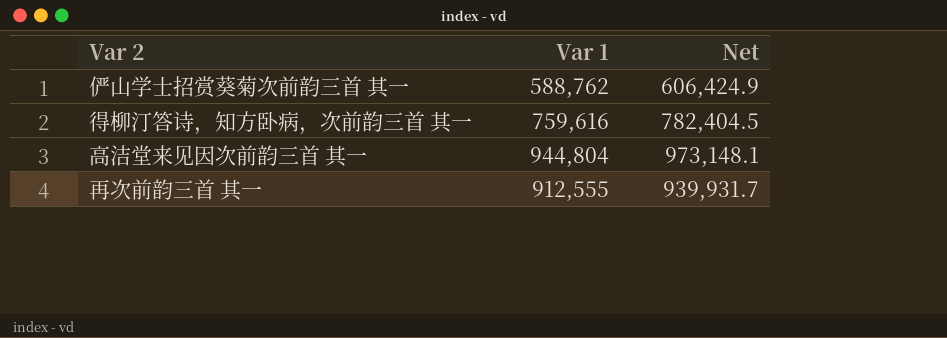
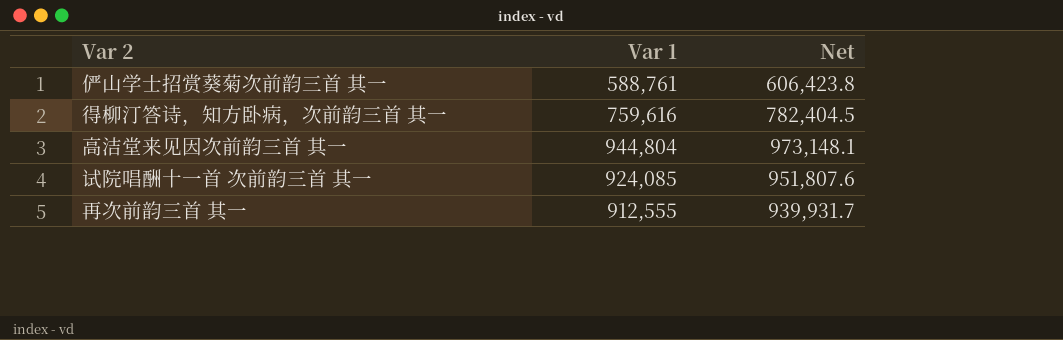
俨山学士招赏葵菊次前韵三首 其一 | Var 1: 588,762 -> 588,761
俨山学士招赏葵菊次前韵三首 其一 | Net: 606,424.9 -> 606,423.8
row 试院唱酬十一首 次前韵三首 其一: none -> 924,085 | 951,807.6

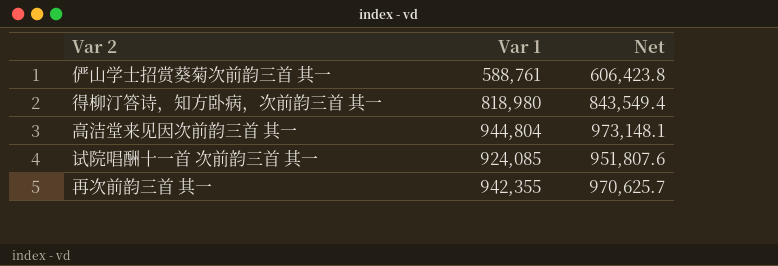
得柳汀答诗，知方卧病，次前韵三首 其一 | Var 1: 759,616 -> 818,980
得柳汀答诗，知方卧病，次前韵三首 其一 | Net: 782,404.5 -> 843,549.4
再次前韵三首 其一 | Var 1: 912,555 -> 942,355
再次前韵三首 其一 | Net: 939,931.7 -> 970,625.7

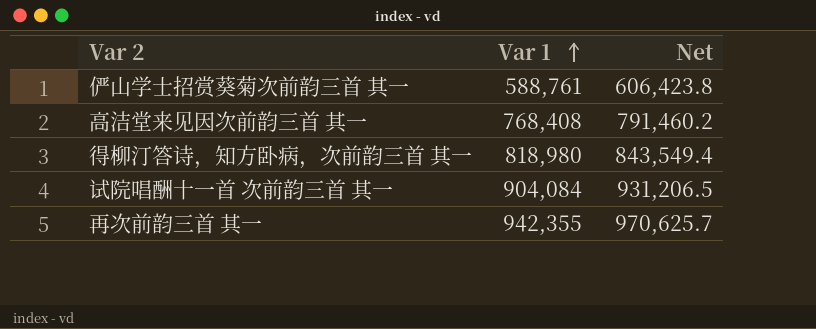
row order: none -> Var 1 ascending
高洁堂来见因次前韵三首 其一 | Var 1: 944,804 -> 768,408
高洁堂来见因次前韵三首 其一 | Net: 973,148.1 -> 791,460.2
试院唱酬十一首 次前韵三首 其一 | Var 1: 924,085 -> 904,084
试院唱酬十一首 次前韵三首 其一 | Net: 951,807.6 -> 931,206.5

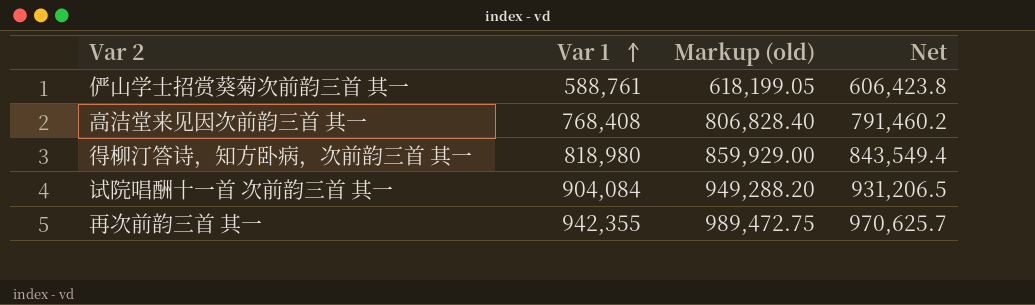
column Markup (old) | formula: none -> [Var 1] * 1.05

